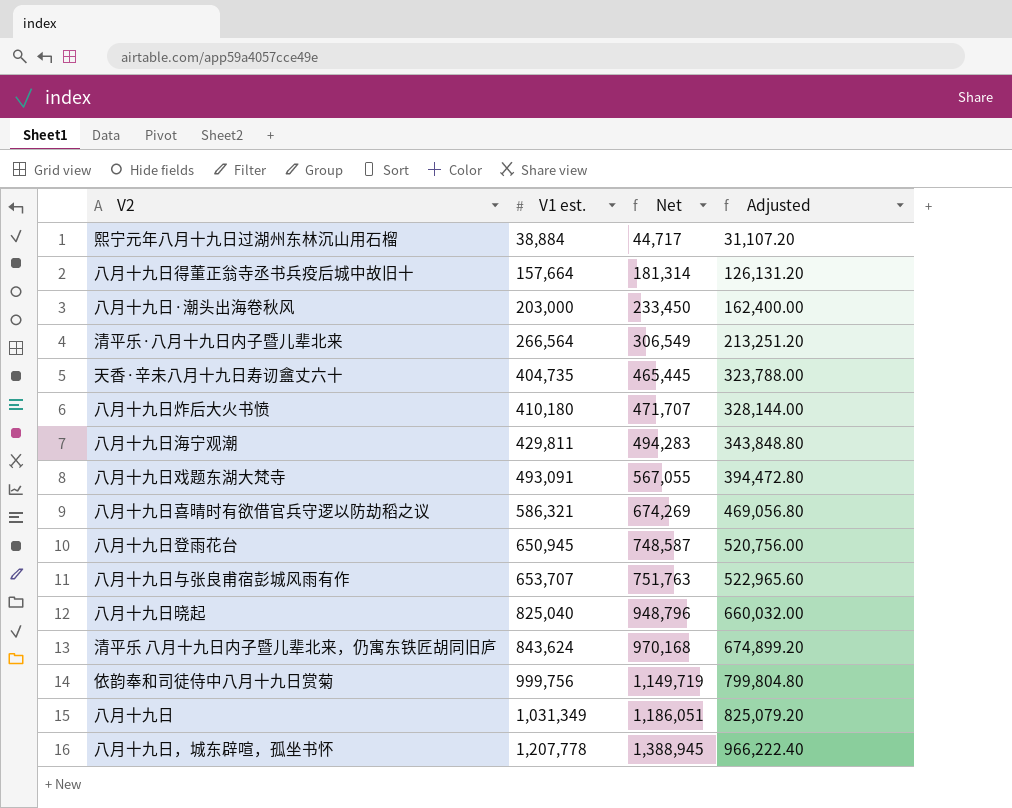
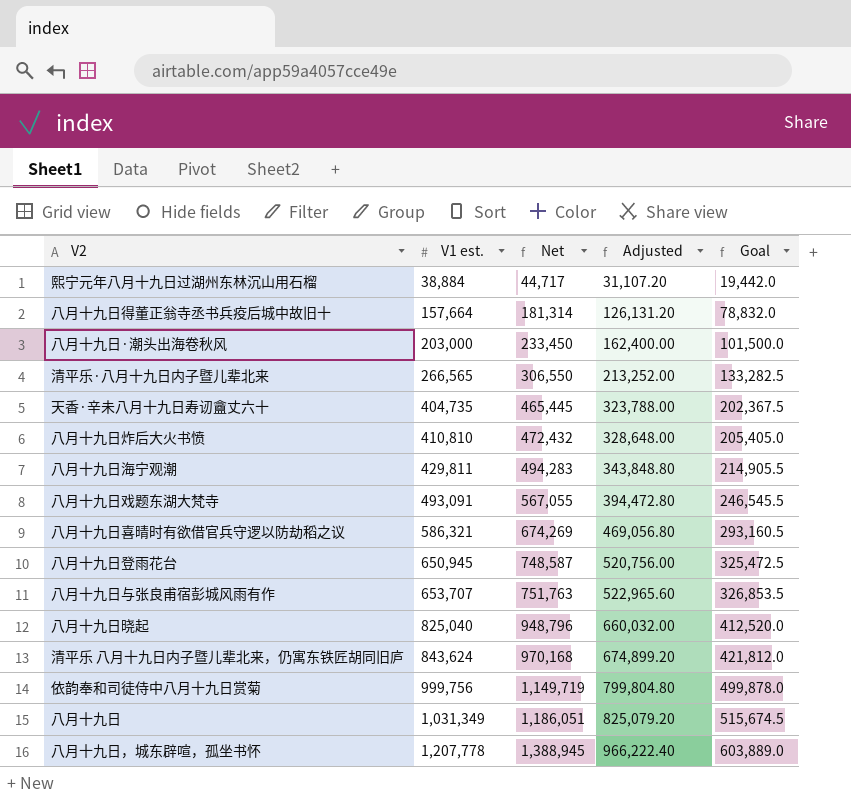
column Goal | formula: none -> [V1 est.] * 0.5
清平乐·八月十九日内子暨儿辈北来 | V1 est.: 266,564 -> 266,565
清平乐·八月十九日内子暨儿辈北来 | Net: 306,549 -> 306,550
清平乐·八月十九日内子暨儿辈北来 | Adjusted: 213,251.20 -> 213,252.00
八月十九日炸后大火书愤 | V1 est.: 410,180 -> 410,810
八月十九日炸后大火书愤 | Net: 471,707 -> 472,432
八月十九日炸后大火书愤 | Adjusted: 328,144.00 -> 328,648.00

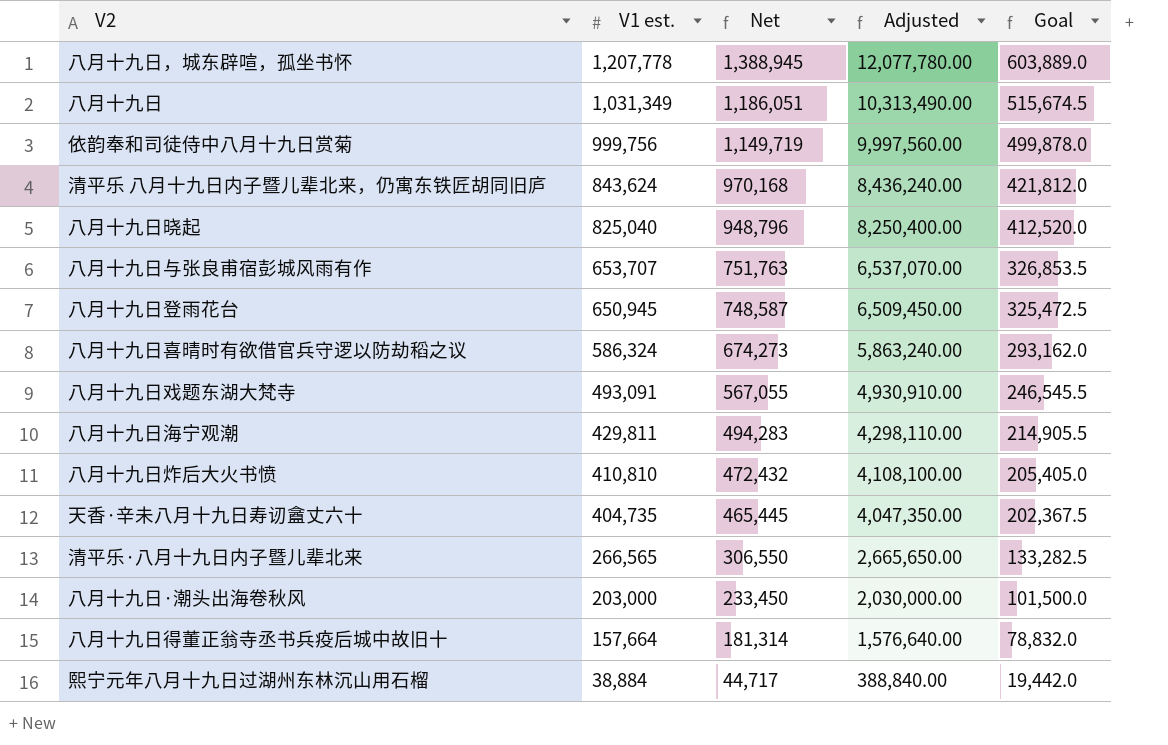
row order: V1 est. ascending -> V1 est. descending
column Adjusted | formula: [V1 est.] * 0.8 -> [V1 est.] * 10
八月十九日喜晴时有欲借官兵守逻以防劫稻之议 | V1 est.: 586,321 -> 586,324
八月十九日喜晴时有欲借官兵守逻以防劫稻之议 | Net: 674,269 -> 674,273
八月十九日喜晴时有欲借官兵守逻以防劫稻之议 | Goal: 293,160.5 -> 293,162.0

